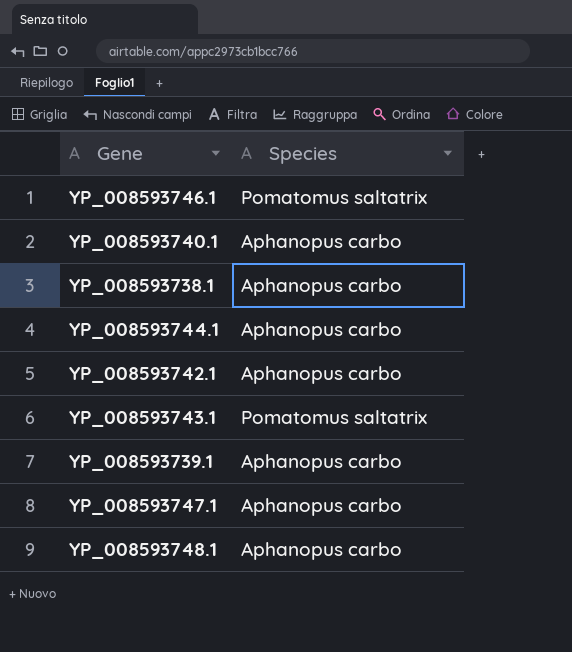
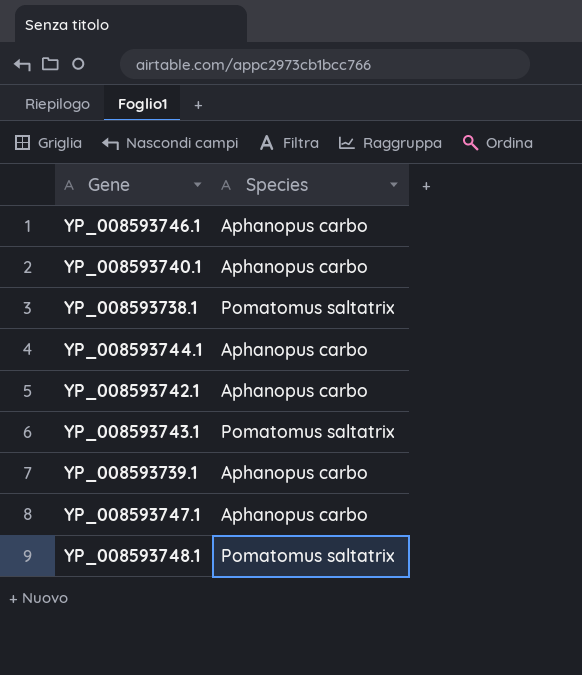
YP_008593746.1 | Species: Pomatomus saltatrix -> Aphanopus carbo
YP_008593738.1 | Species: Aphanopus carbo -> Pomatomus saltatrix
YP_008593748.1 | Species: Aphanopus carbo -> Pomatomus saltatrix

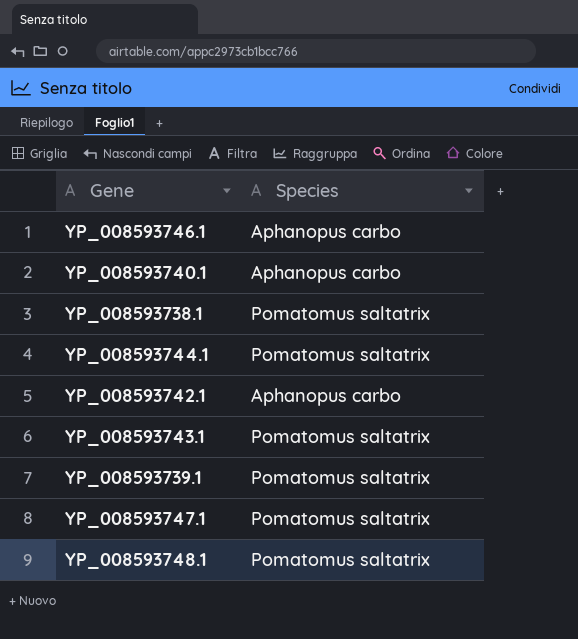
YP_008593744.1 | Species: Aphanopus carbo -> Pomatomus saltatrix
YP_008593739.1 | Species: Aphanopus carbo -> Pomatomus saltatrix
YP_008593747.1 | Species: Aphanopus carbo -> Pomatomus saltatrix

